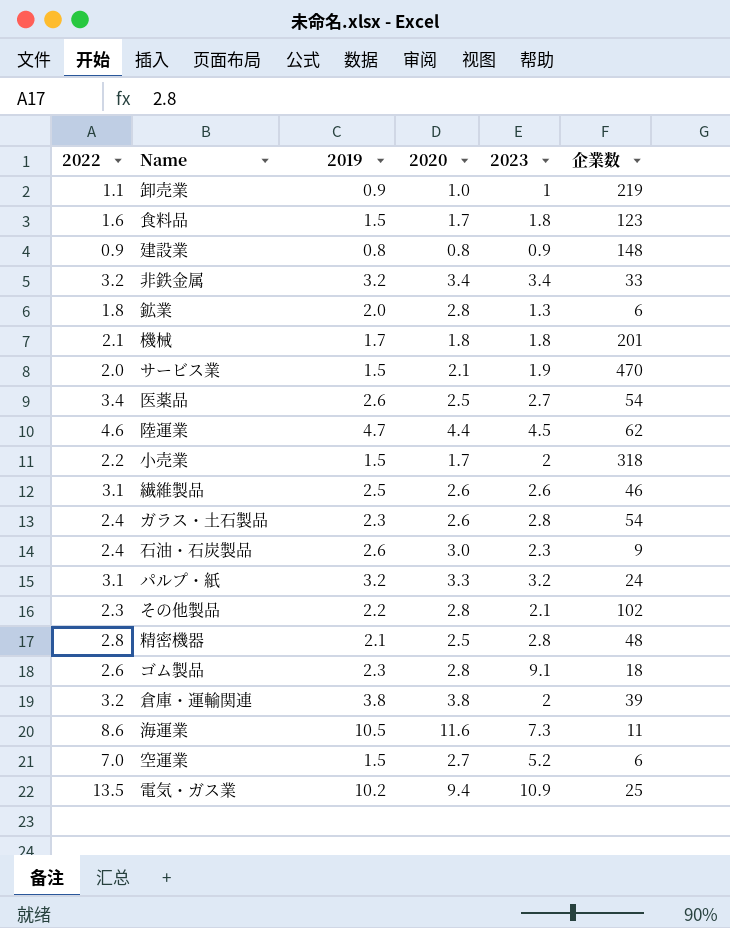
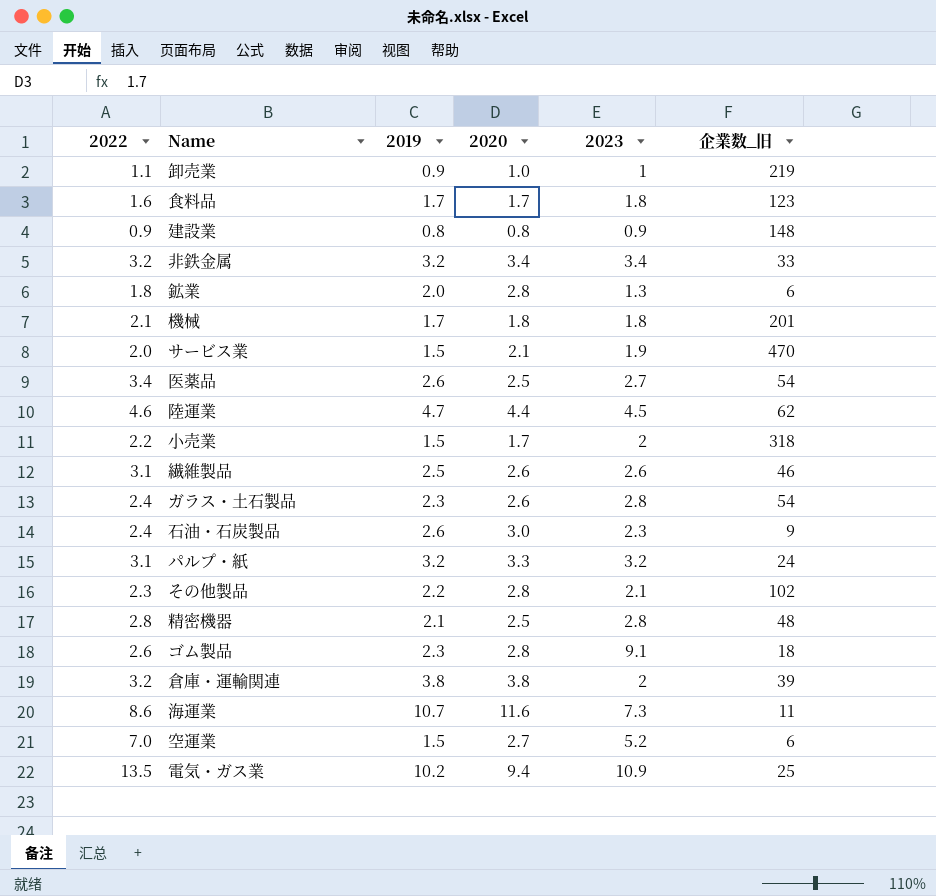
column name: 企業数 -> 企業数_旧
食料品 | 2019: 1.5 -> 1.7
海運業 | 2019: 10.5 -> 10.7

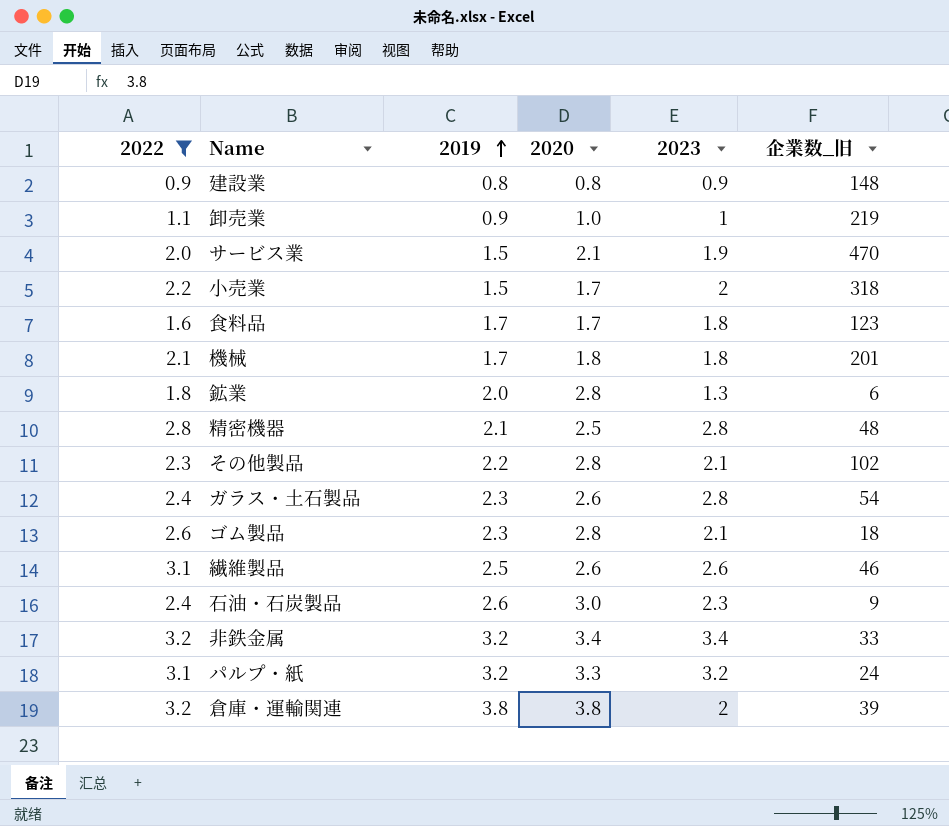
filter: none -> 2022 <= 3.2
row order: none -> 2019 ascending
ゴム製品 | 2023: 9.1 -> 2.1

